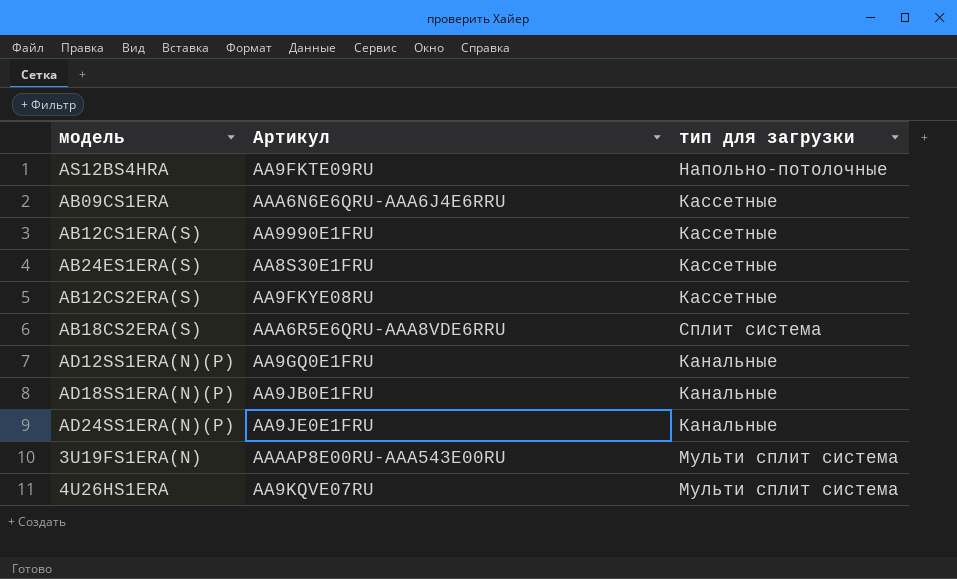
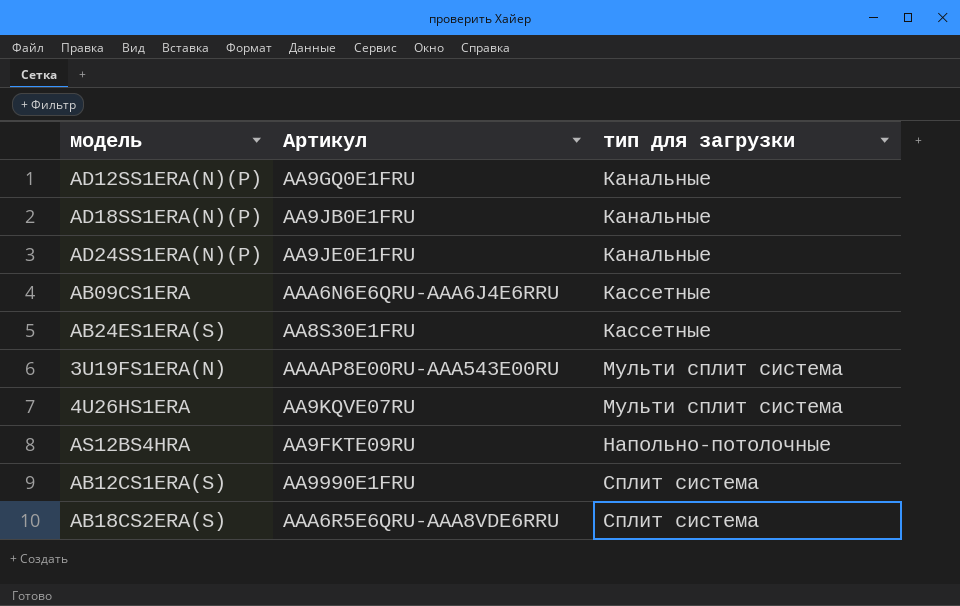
row order: none -> тип для загрузки ascending
row AB12CS2ERA(S): AA9FKYE08RU | Кассетные -> none
AB12CS1ERA(S) | тип для загрузки: Кассетные -> Сплит система

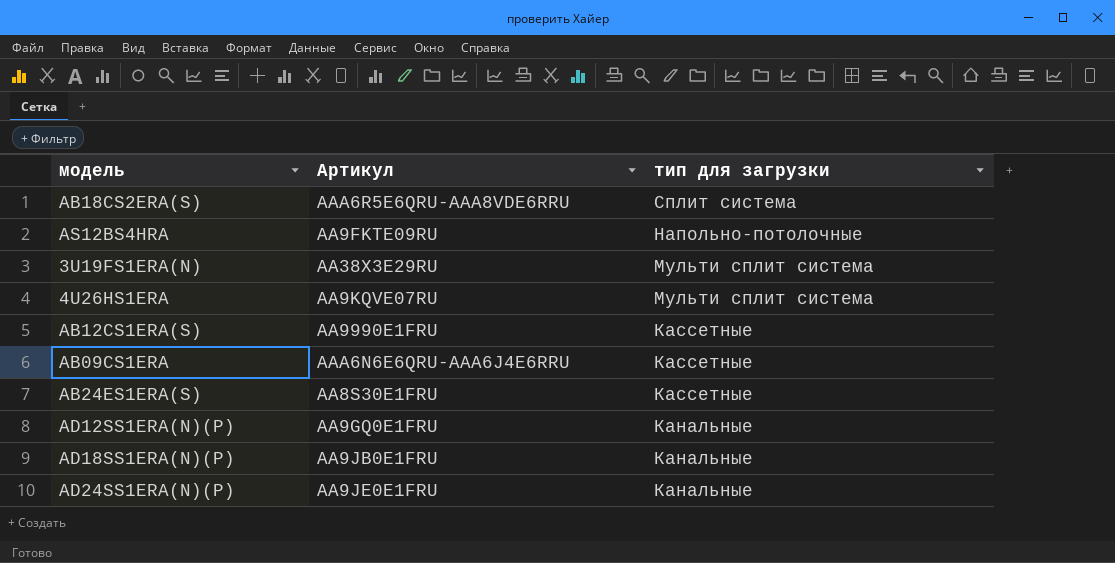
row order: тип для загрузки ascending -> тип для загрузки descending
3U19FS1ERA(N) | Артикул: AAAAP8E00RU-AAA543E00RU -> AA38X3E29RU
AB12CS1ERA(S) | тип для загрузки: Сплит система -> Кассетные

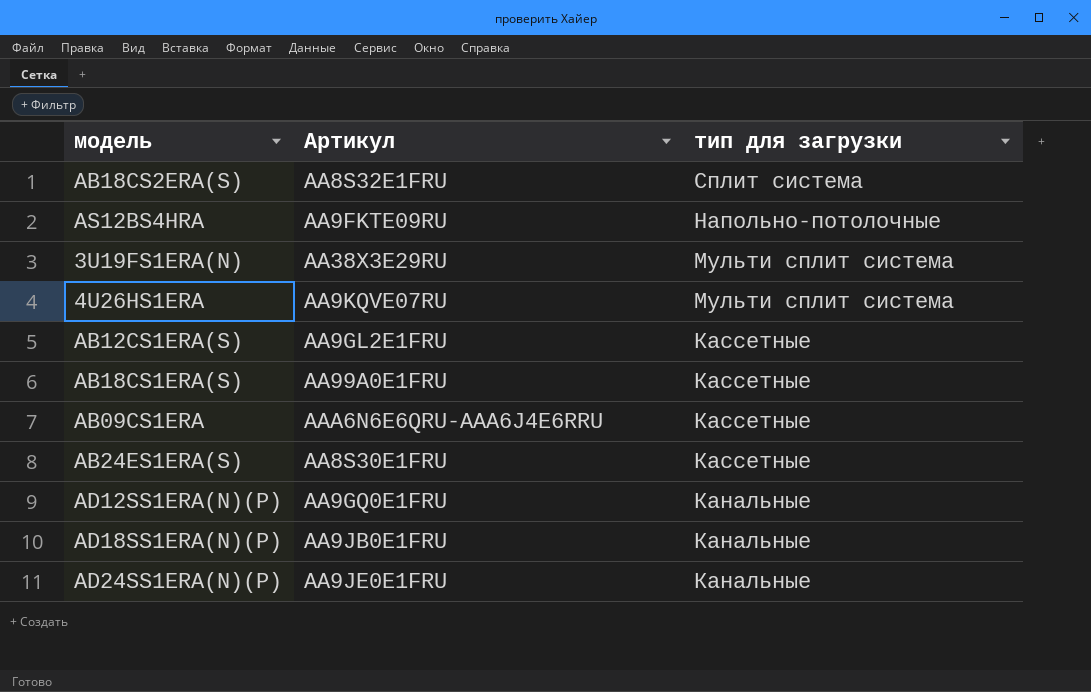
AB18CS2ERA(S) | Артикул: AAA6R5E6QRU-AAA8VDE6RRU -> AA8S32E1FRU
AB12CS1ERA(S) | Артикул: AA9990E1FRU -> AA9GL2E1FRU
row AB18CS1ERA(S): none -> AA99A0E1FRU | Кассетные

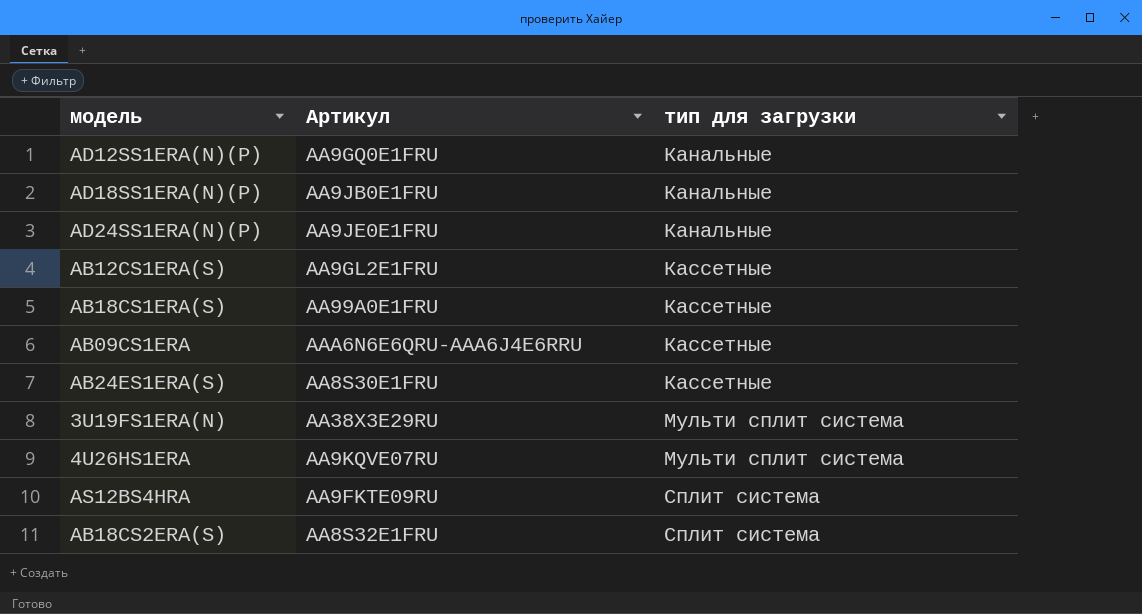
row order: тип для загрузки descending -> тип для загрузки ascending
AS12BS4HRA | тип для загрузки: Напольно-потолочные -> Сплит система

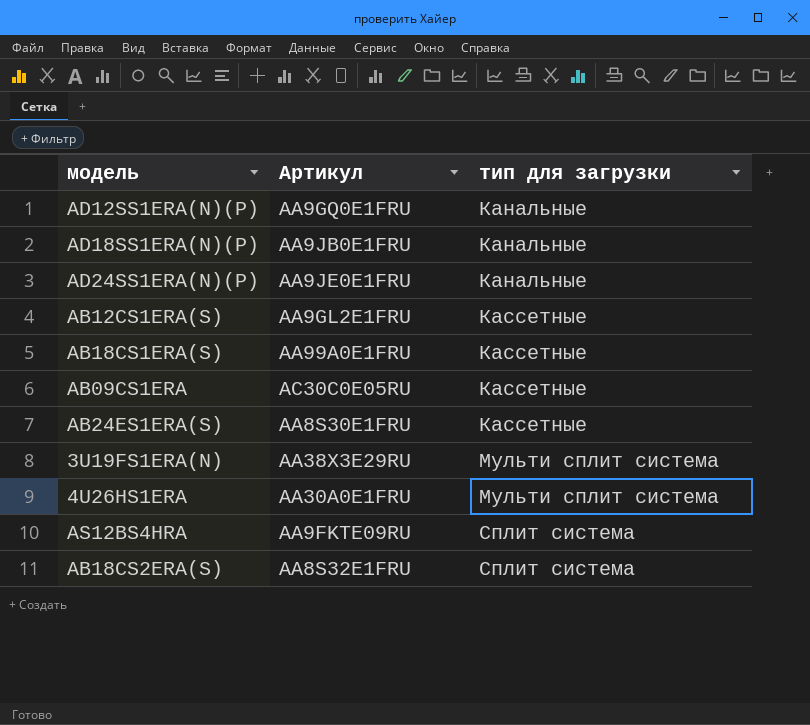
AB09CS1ERA | Артикул: AAA6N6E6QRU-AAA6J4E6RRU -> AC30C0E05RU
4U26HS1ERA | Артикул: AA9KQVE07RU -> AA30A0E1FRU

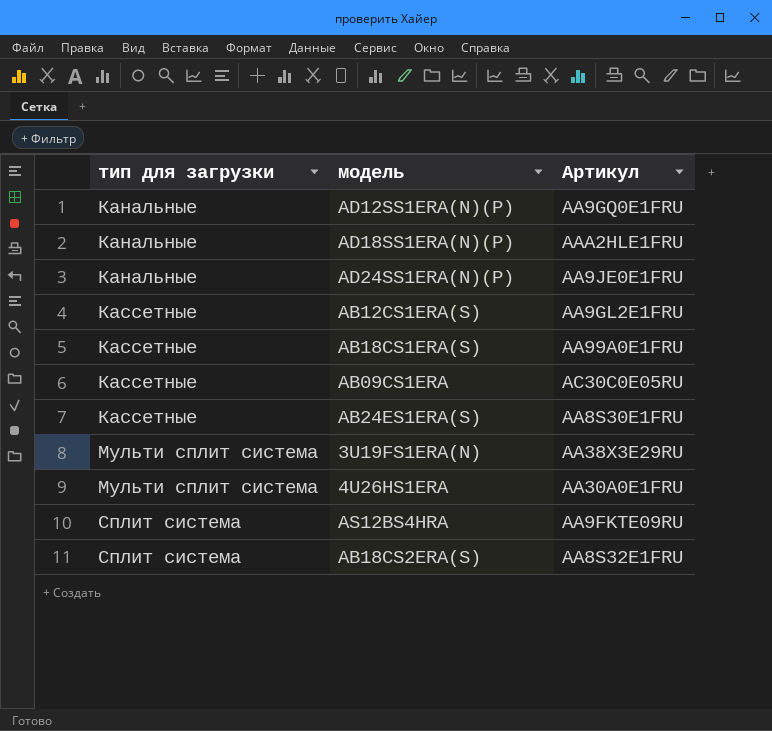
column тип для загрузки | position: 3 -> 1
AD18SS1ERA(N)(P) | Артикул: AA9JB0E1FRU -> AAA2HLE1FRU

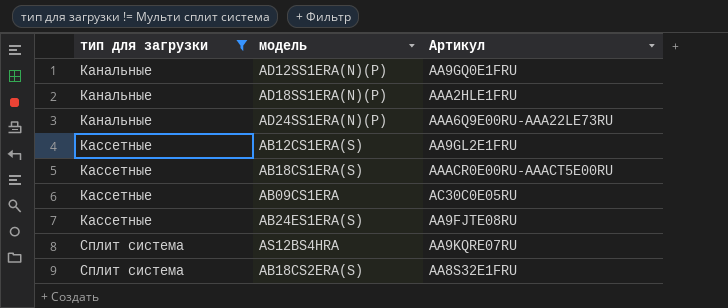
filter: none -> тип для загрузки != Мульти сплит система
AD24SS1ERA(N)(P) | Артикул: AA9JE0E1FRU -> AAA6Q9E00RU-AAA22LE73RU
AB18CS1ERA(S) | Артикул: AA99A0E1FRU -> AAACR0E00RU-AAACT5E00RU
AB24ES1ERA(S) | Артикул: AA8S30E1FRU -> AA9FJTE08RU
AS12BS4HRA | Артикул: AA9FKTE09RU -> AA9KQRE07RU

